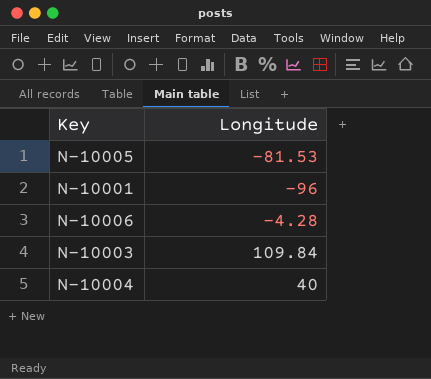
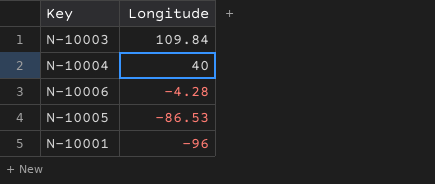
row order: none -> Longitude descending
N-10005 | Longitude: -81.53 -> -86.53

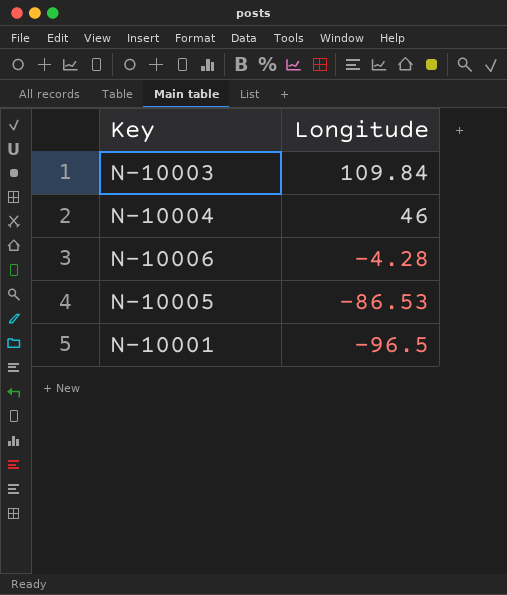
N-10004 | Longitude: 40 -> 46
N-10001 | Longitude: -96 -> -96.5

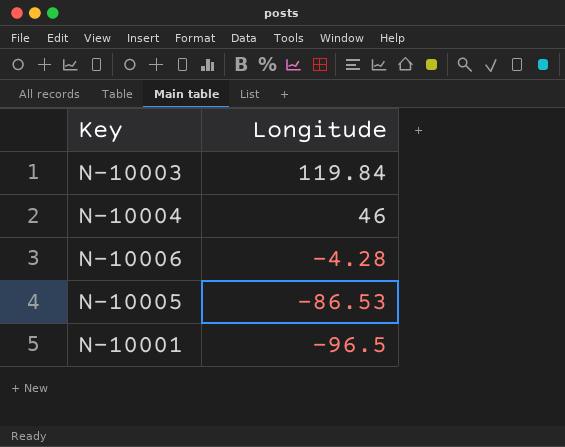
N-10003 | Longitude: 109.84 -> 119.84

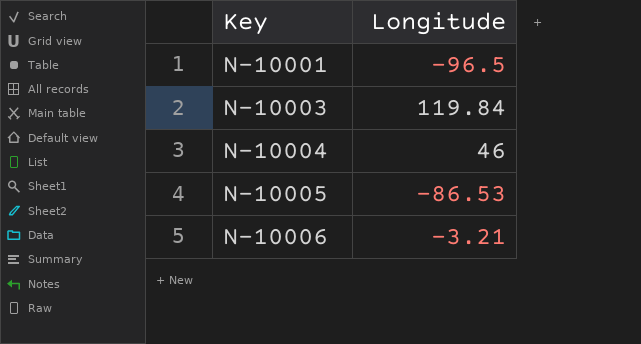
row order: Longitude descending -> Key ascending
N-10006 | Longitude: -4.28 -> -3.21

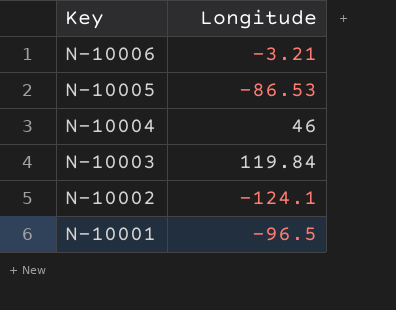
row order: Key ascending -> Key descending
row N-10002: none -> -124.1

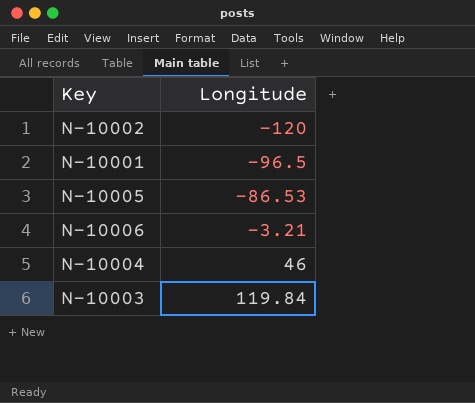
row order: Key descending -> Longitude ascending
N-10002 | Longitude: -124.1 -> -120

